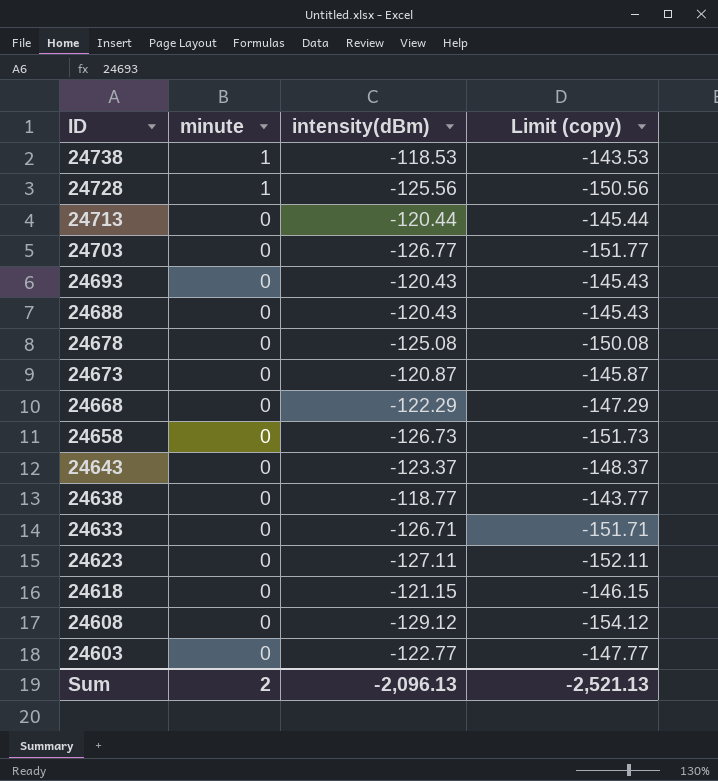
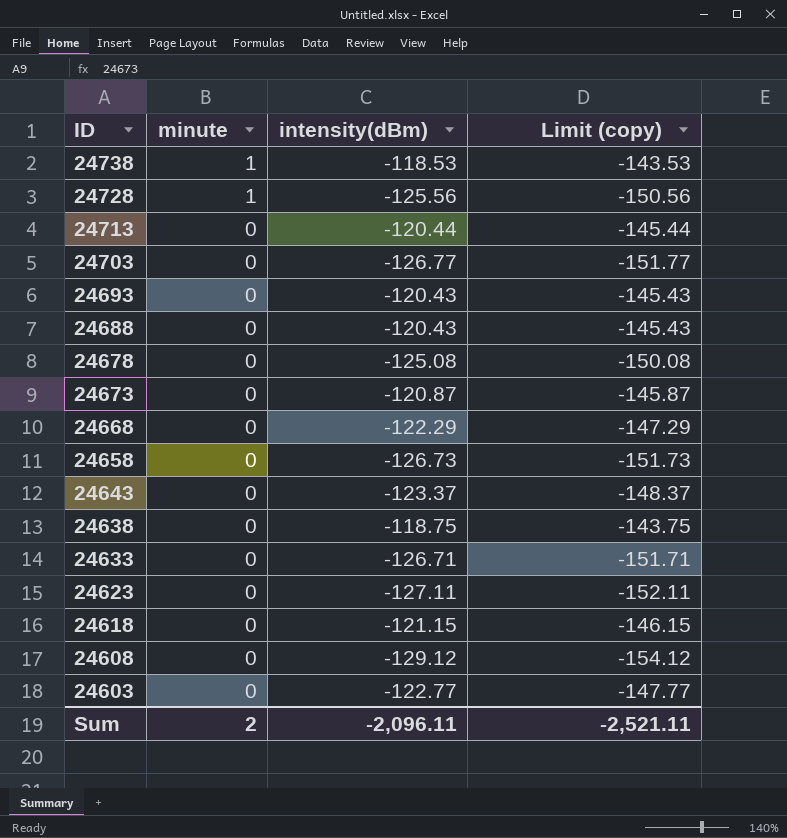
24638 | intensity(dBm): -118.77 -> -118.75
24638 | Limit (copy): -143.77 -> -143.75
Sum | intensity(dBm): -2,096.13 -> -2,096.11
Sum | Limit (copy): -2,521.13 -> -2,521.11

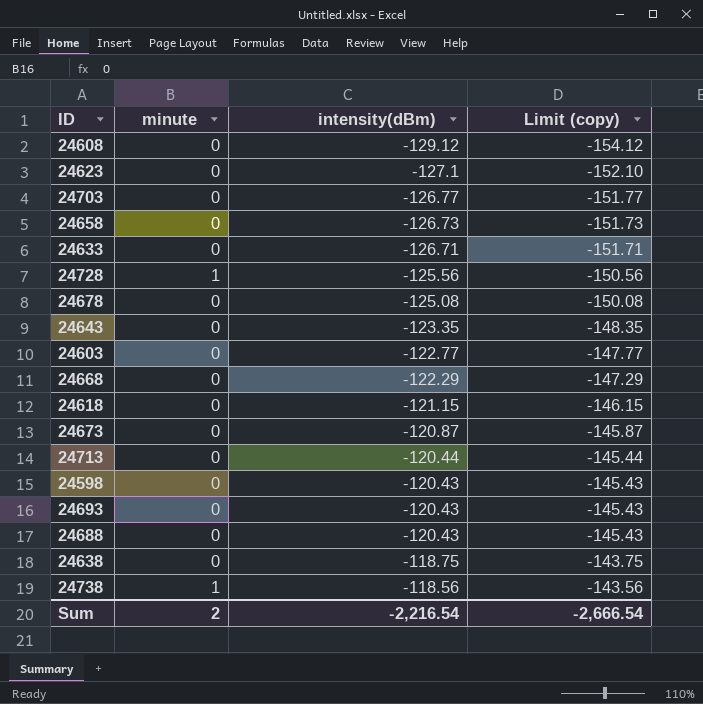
row order: ID descending -> intensity(dBm) ascending
24623 | intensity(dBm): -127.11 -> -127.1
24623 | Limit (copy): -152.11 -> -152.10
24643 | intensity(dBm): -123.37 -> -123.35
24643 | Limit (copy): -148.37 -> -148.35
row 24598: none -> 0 | -120.43 | -145.43
24738 | intensity(dBm): -118.53 -> -118.56
24738 | Limit (copy): -143.53 -> -143.56
Sum | intensity(dBm): -2,096.11 -> -2,216.54
Sum | Limit (copy): -2,521.11 -> -2,666.54

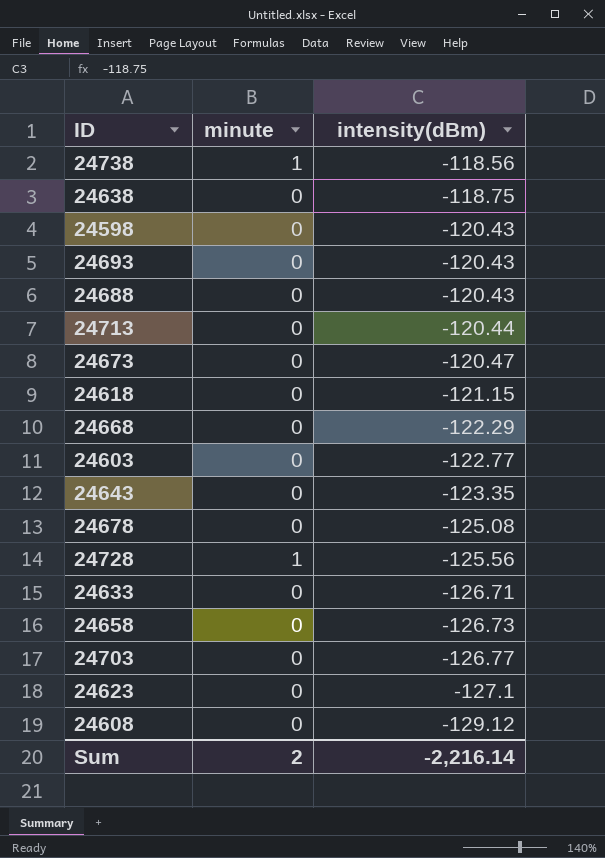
row order: intensity(dBm) ascending -> intensity(dBm) descending
column Limit (copy) | formula: [intensity(dBm)] - 25 -> none
24673 | intensity(dBm): -120.87 -> -120.47
Sum | intensity(dBm): -2,216.54 -> -2,216.14

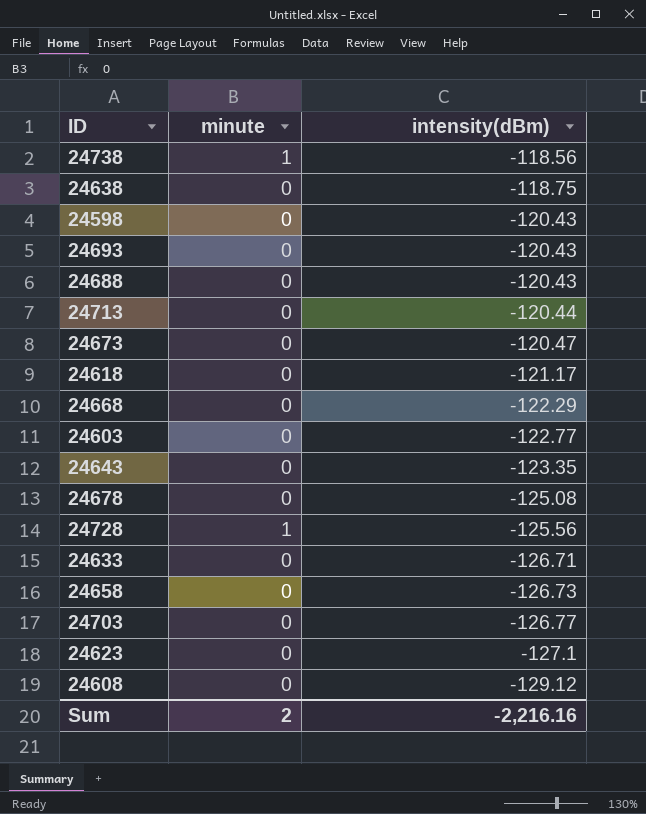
24618 | intensity(dBm): -121.15 -> -121.17
Sum | intensity(dBm): -2,216.14 -> -2,216.16

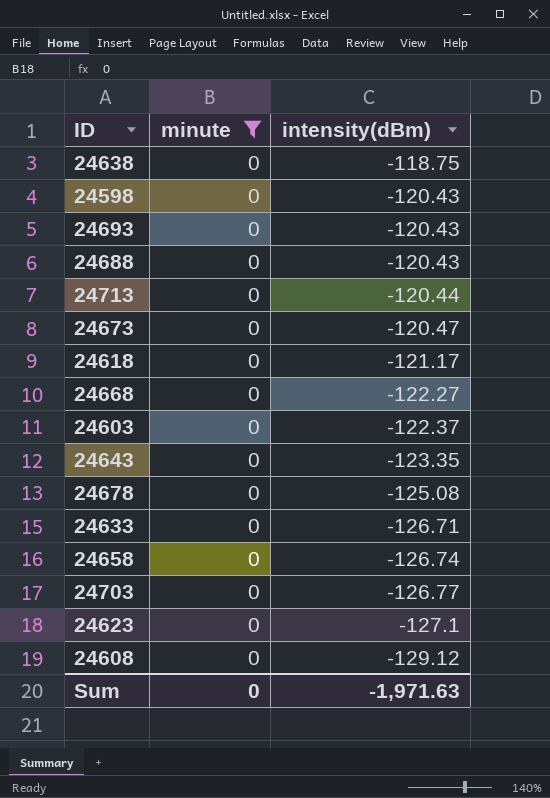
filter: none -> minute = 0
24668 | intensity(dBm): -122.29 -> -122.27
24603 | intensity(dBm): -122.77 -> -122.37
24658 | intensity(dBm): -126.73 -> -126.74
Sum | minute: 2 -> 0
Sum | intensity(dBm): -2,216.16 -> -1,971.63

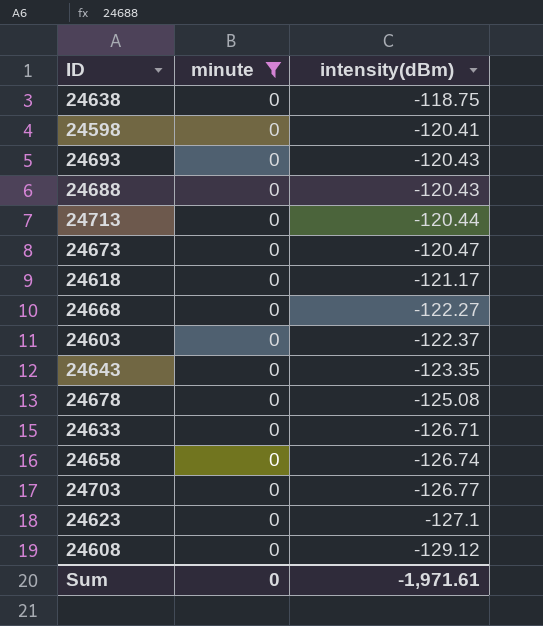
24598 | intensity(dBm): -120.43 -> -120.41
Sum | intensity(dBm): -1,971.63 -> -1,971.61

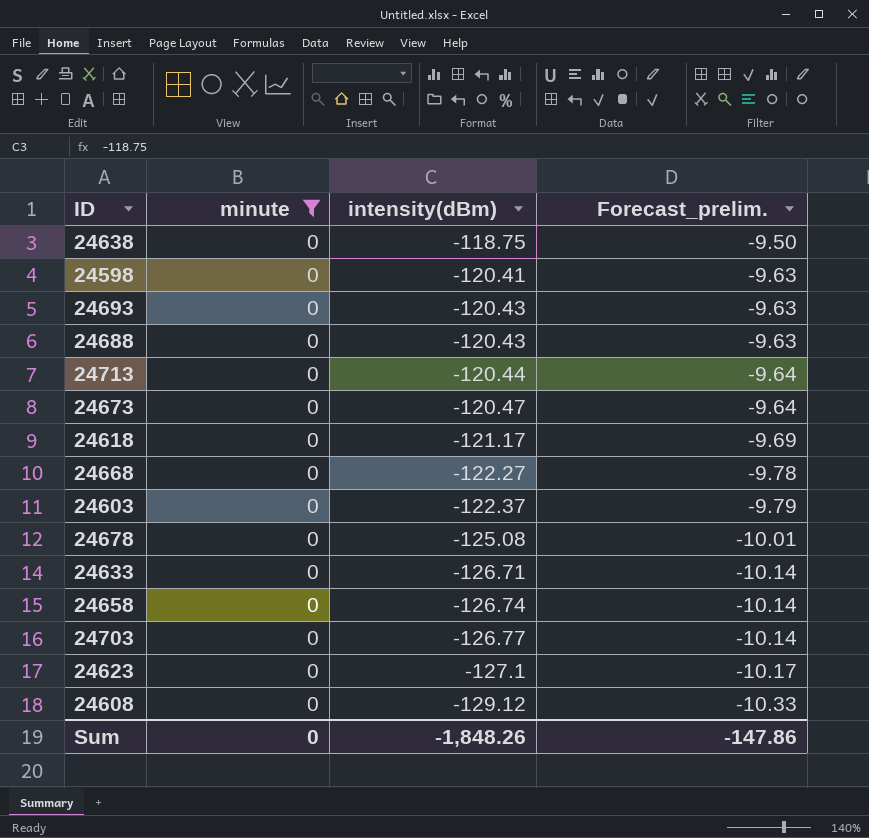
column Forecast_prelim. | formula: none -> [intensity(dBm)] * 0.08
row 24643: 0 | -123.35 -> none
Sum | intensity(dBm): -1,971.61 -> -1,848.26

